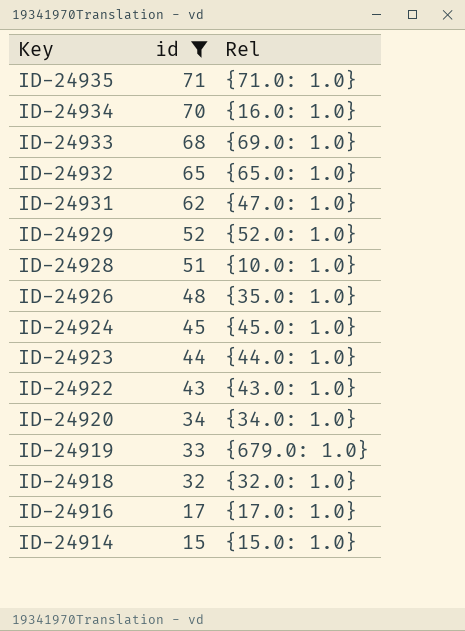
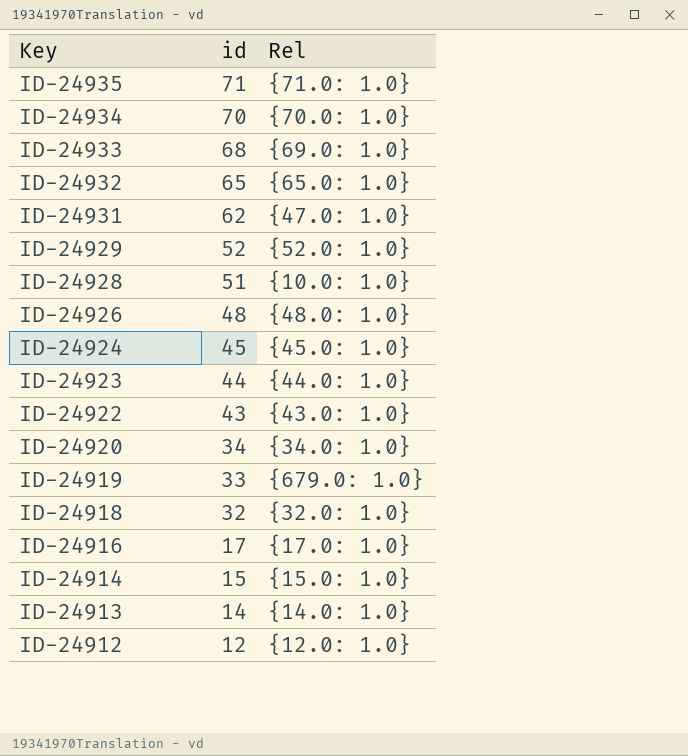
filter: id >= 15 -> none
ID-24934 | Rel: {16.0: 1.0} -> {70.0: 1.0}
ID-24926 | Rel: {35.0: 1.0} -> {48.0: 1.0}

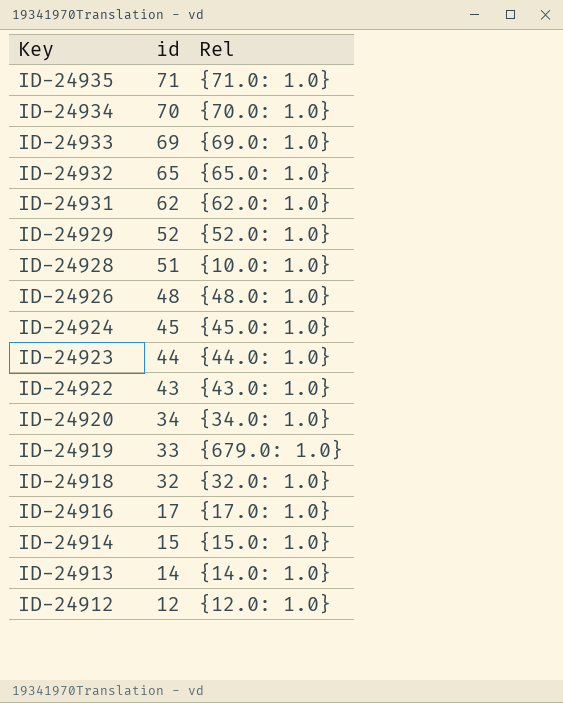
ID-24933 | id: 68 -> 69
ID-24931 | Rel: {47.0: 1.0} -> {62.0: 1.0}

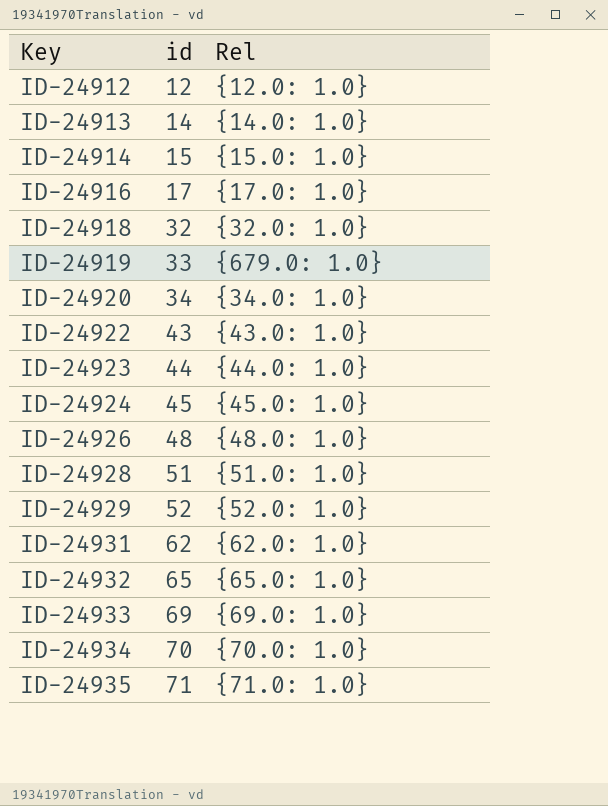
row order: Key descending -> Key ascending
ID-24928 | Rel: {10.0: 1.0} -> {51.0: 1.0}

